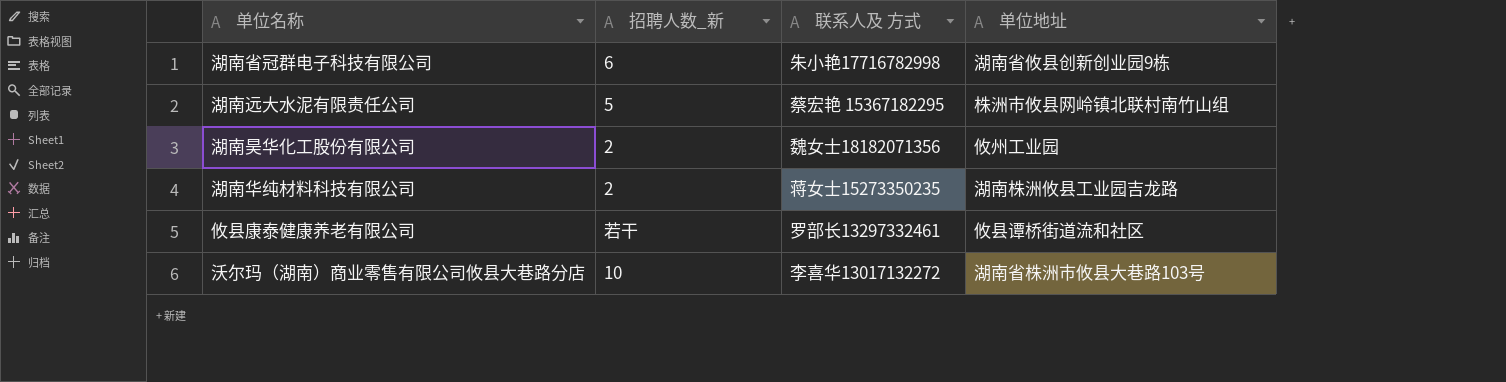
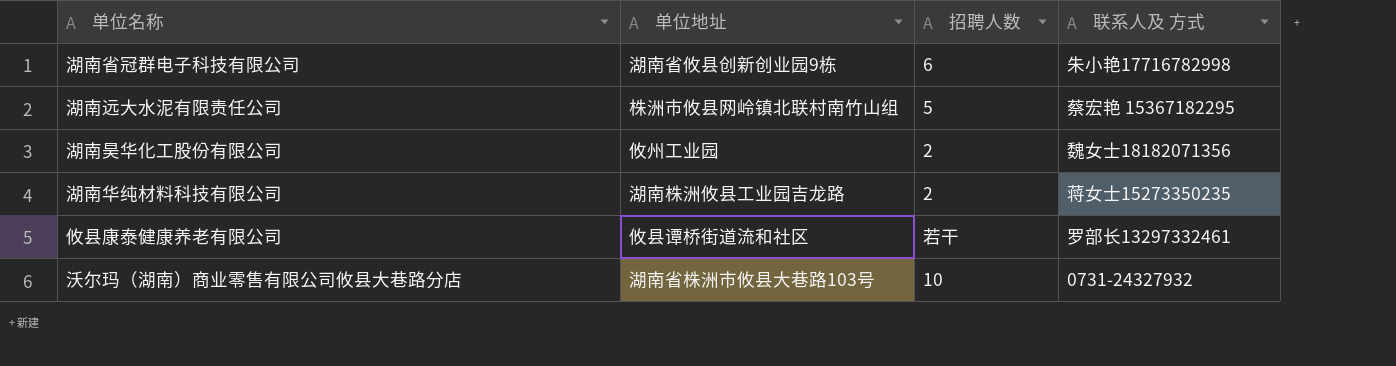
column 单位地址 | position: 4 -> 2
column name: 招聘人数_新 -> 招聘人数
沃尔玛（湖南）商业零售有限公司攸县大巷路分店 | 联系人及 方式: 李喜华13017132272 -> 0731-24327932

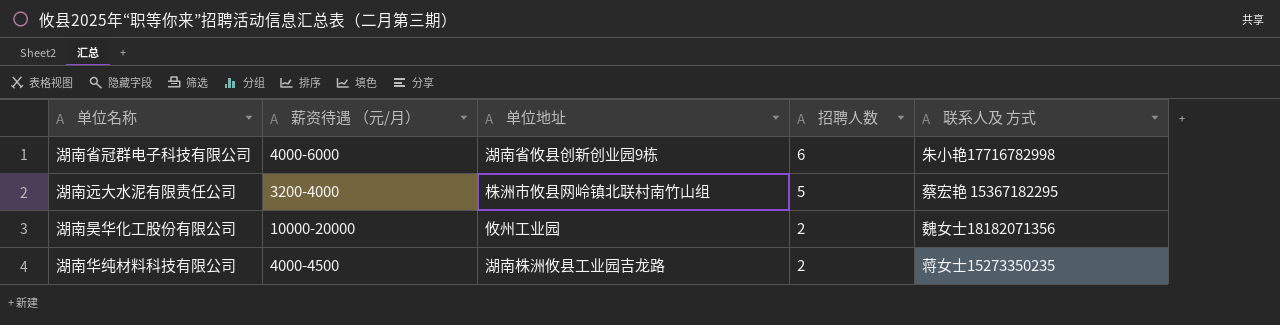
column 薪资待遇 （元/月） | position: none -> 2
row 攸县康泰健康养老有限公司: 攸县谭桥街道流和社区 | 若干 | 罗部长13297332461 -> none
row 沃尔玛（湖南）商业零售有限公司攸县大巷路分店: 湖南省株洲市攸县大巷路103号 | 10 | 0731-24327932 -> none

